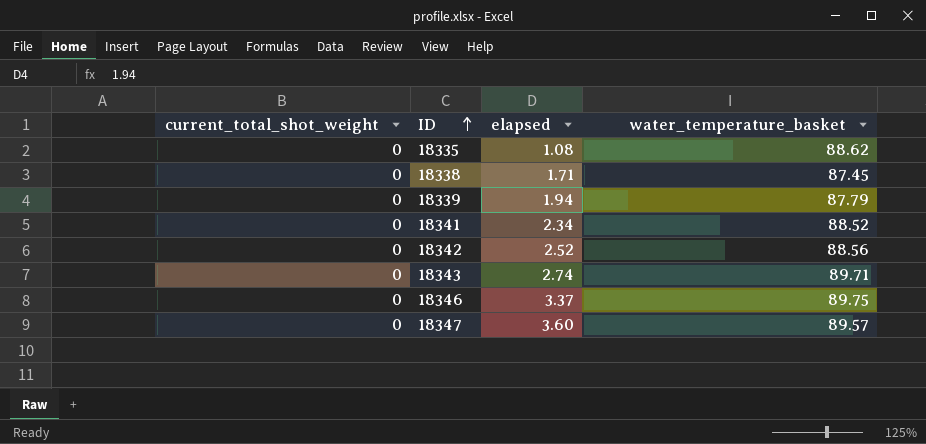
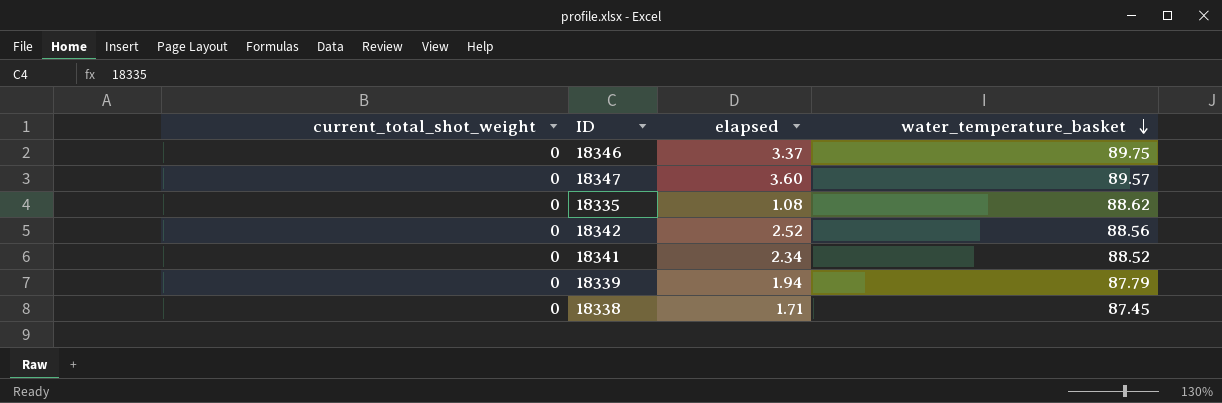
row order: ID ascending -> water_temperature_basket descending
row 18343: 0 | 2.74 | 89.71 -> none

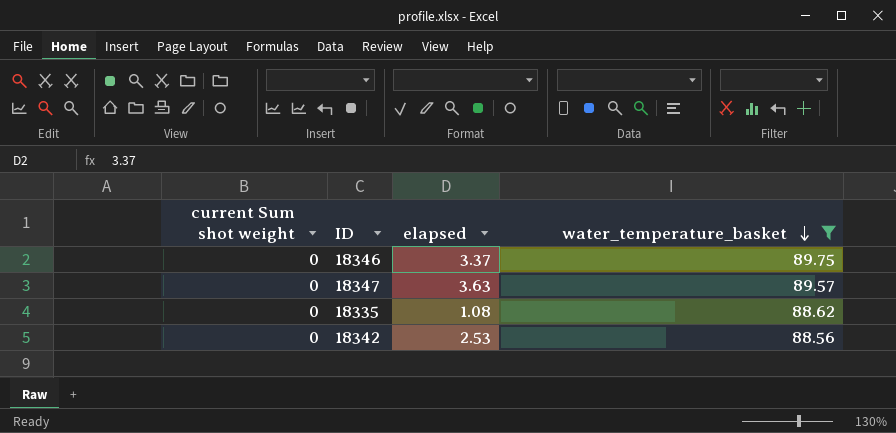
filter: none -> water_temperature_basket >= 88.56
column name: current_total_shot_weight -> current Sum shot weight
18347 | elapsed: 3.60 -> 3.63
18342 | elapsed: 2.52 -> 2.53

